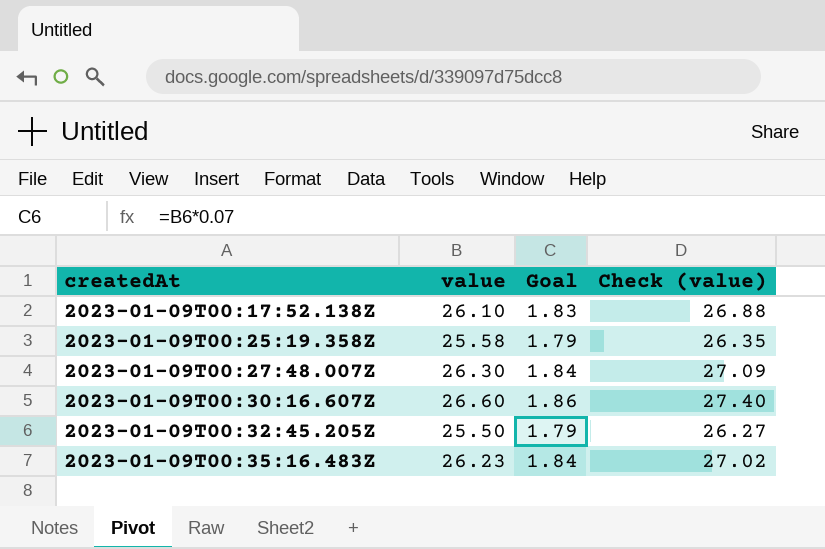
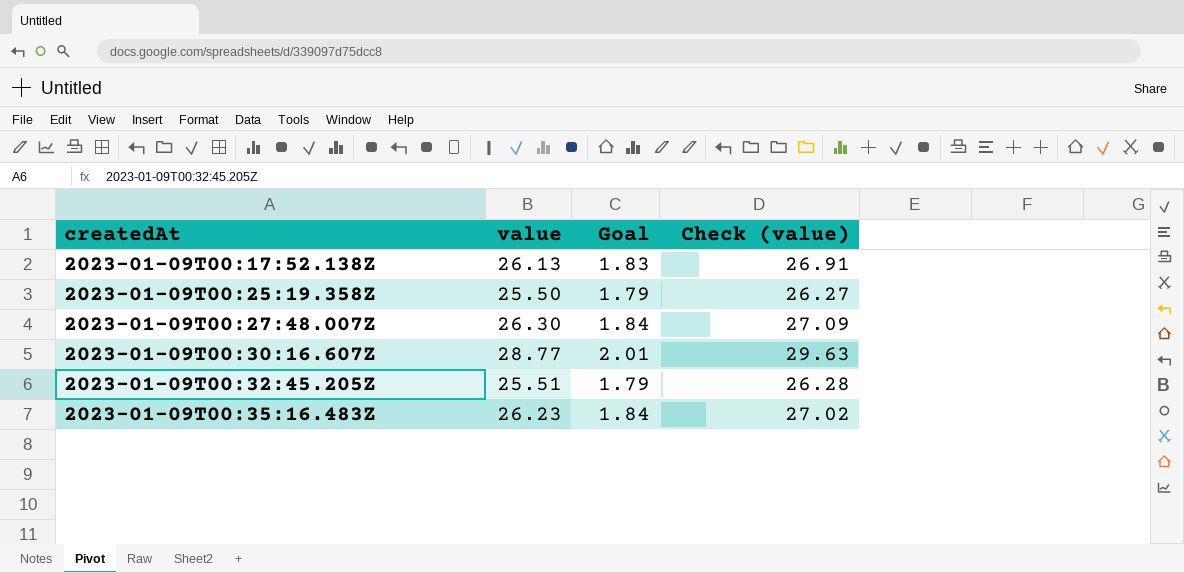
2023-01-09T00:17:52.138Z | value: 26.10 -> 26.13
2023-01-09T00:17:52.138Z | Check (value): 26.88 -> 26.91
2023-01-09T00:25:19.358Z | value: 25.58 -> 25.50
2023-01-09T00:25:19.358Z | Check (value): 26.35 -> 26.27
2023-01-09T00:30:16.607Z | value: 26.60 -> 28.77
2023-01-09T00:30:16.607Z | Goal: 1.86 -> 2.01
2023-01-09T00:30:16.607Z | Check (value): 27.40 -> 29.63
2023-01-09T00:32:45.205Z | value: 25.50 -> 25.51
2023-01-09T00:32:45.205Z | Check (value): 26.27 -> 26.28

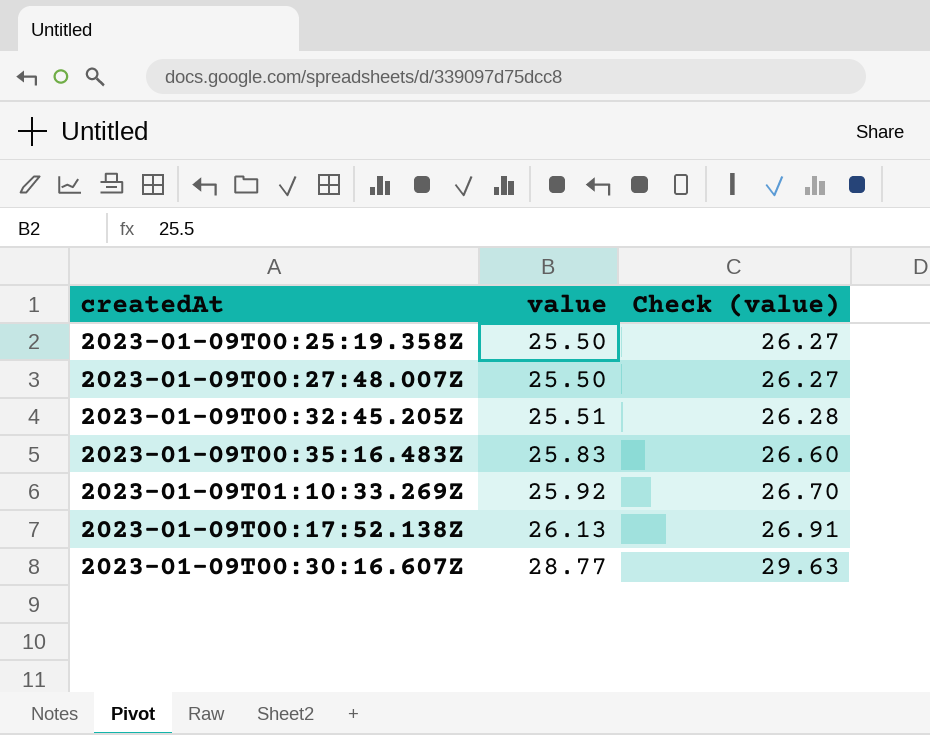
row order: createdAt ascending -> value ascending
column Goal | formula: [value] * 0.07 -> none
2023-01-09T00:27:48.007Z | value: 26.30 -> 25.50
2023-01-09T00:27:48.007Z | Check (value): 27.09 -> 26.27
2023-01-09T00:35:16.483Z | value: 26.23 -> 25.83
2023-01-09T00:35:16.483Z | Check (value): 27.02 -> 26.60
row 2023-01-09T01:10:33.269Z: none -> 25.92 | 26.70

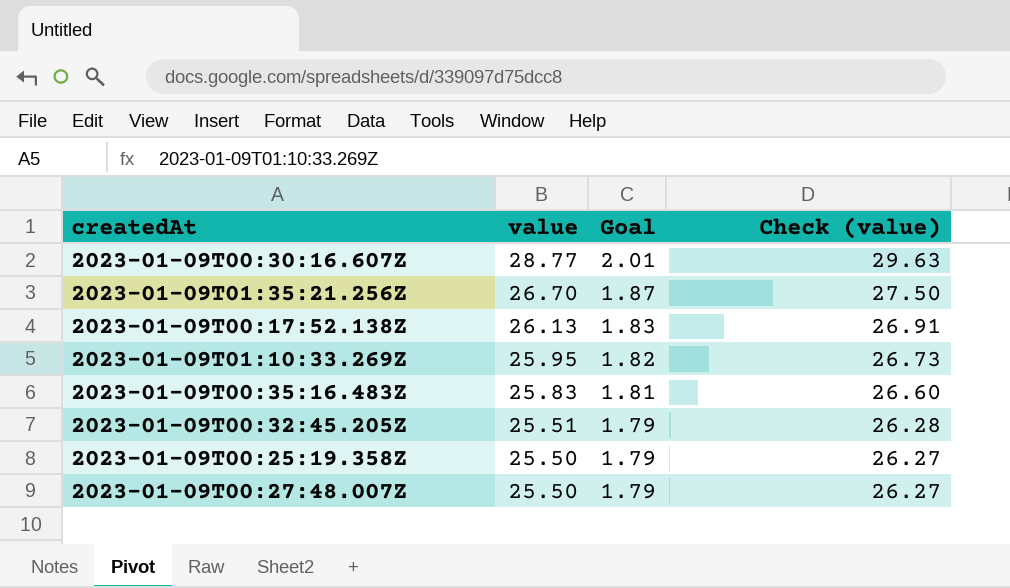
row order: value ascending -> value descending
column Goal | formula: none -> [value] * 0.07
row 2023-01-09T01:35:21.256Z: none -> 26.70 | 1.87 | 27.50
2023-01-09T01:10:33.269Z | value: 25.92 -> 25.95
2023-01-09T01:10:33.269Z | Check (value): 26.70 -> 26.73

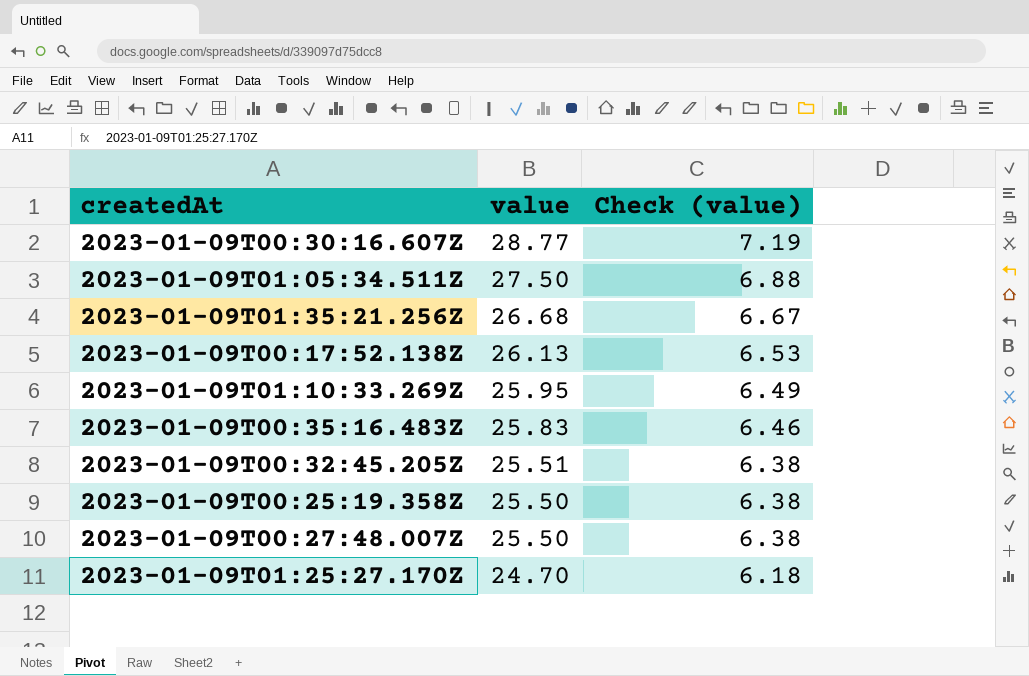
column Goal | formula: [value] * 0.07 -> none
column Check (value) | formula: [value] * 1.03 -> [value] * 0.25
row 2023-01-09T01:05:34.511Z: none -> 27.50 | 6.88
2023-01-09T01:35:21.256Z | value: 26.70 -> 26.68
row 2023-01-09T01:25:27.170Z: none -> 24.70 | 6.18

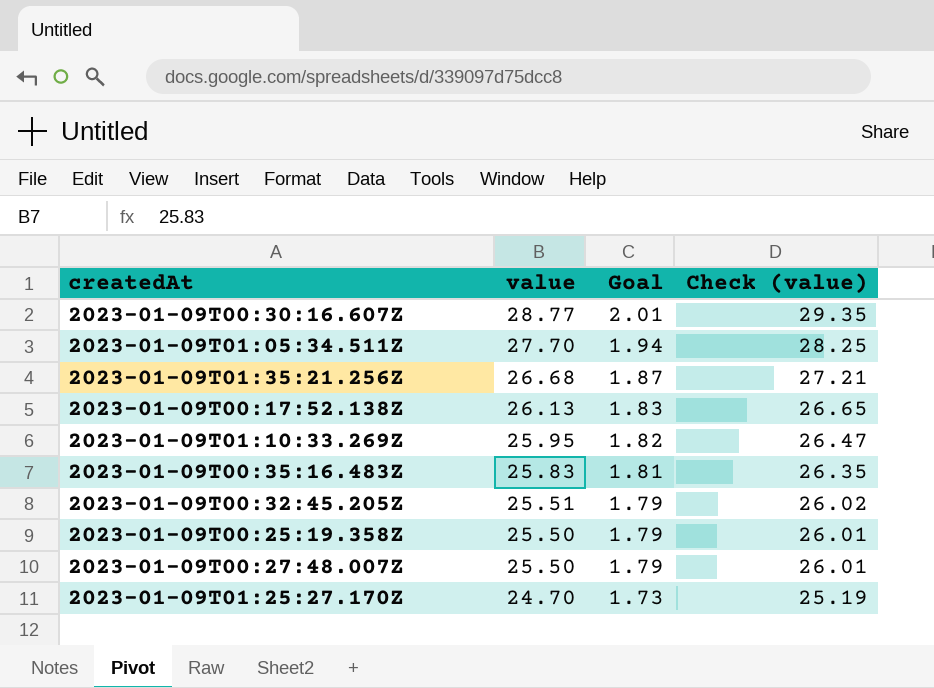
column Goal | formula: none -> [value] * 0.07
column Check (value) | formula: [value] * 0.25 -> [value] * 1.02
2023-01-09T01:05:34.511Z | value: 27.50 -> 27.70

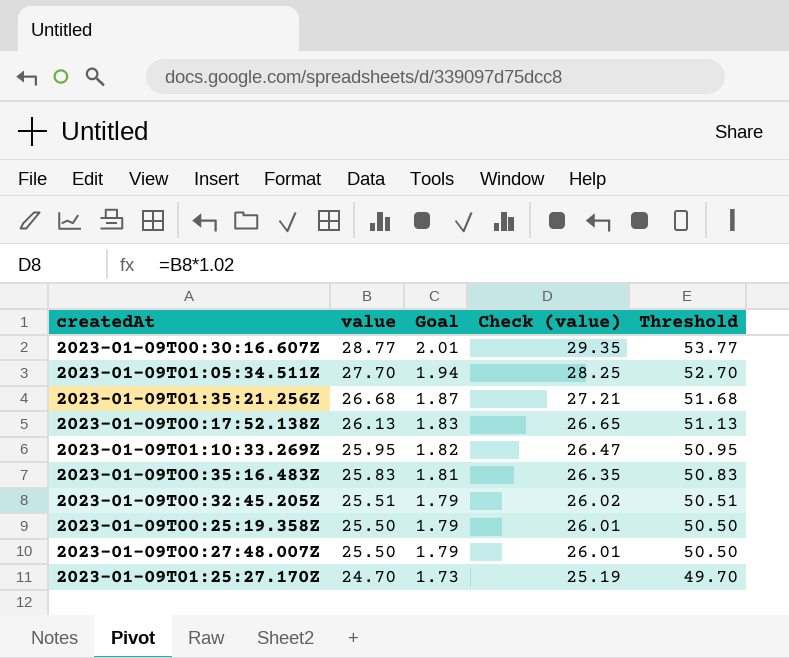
column Threshold | formula: none -> [value] + 25

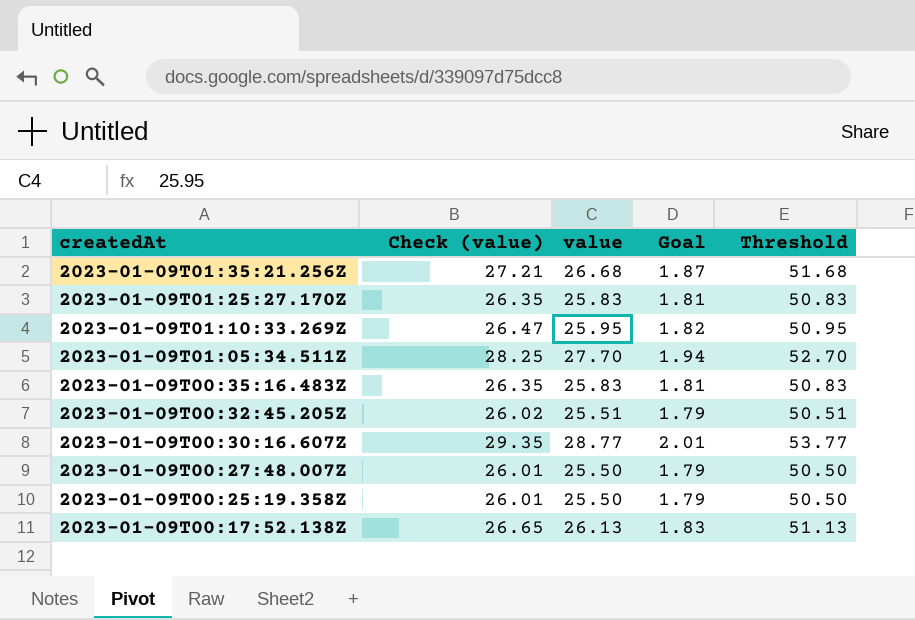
row order: value descending -> createdAt descending
column Check (value) | position: 4 -> 2
2023-01-09T01:25:27.170Z | Check (value): 25.19 -> 26.35
2023-01-09T01:25:27.170Z | value: 24.70 -> 25.83
2023-01-09T01:25:27.170Z | Goal: 1.73 -> 1.81
2023-01-09T01:25:27.170Z | Threshold: 49.70 -> 50.83

